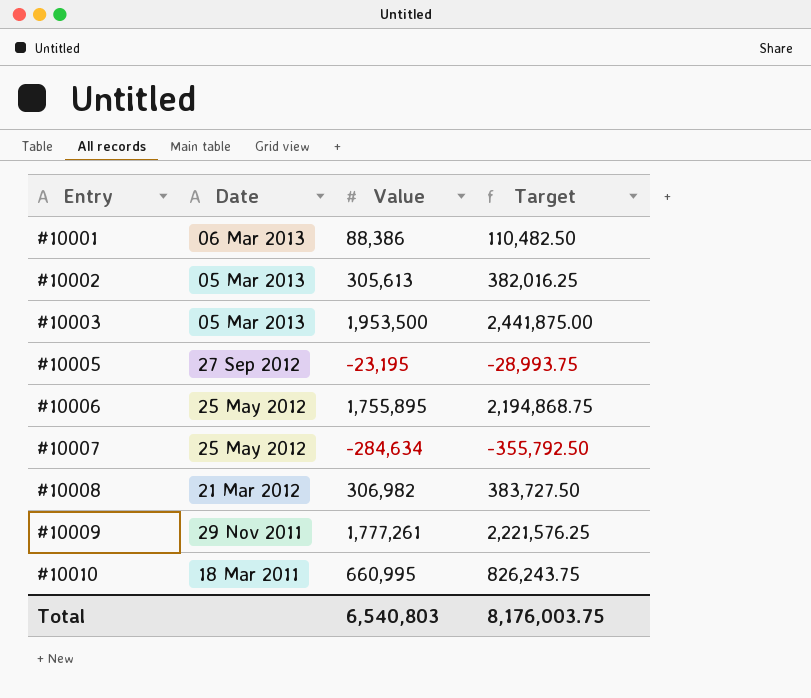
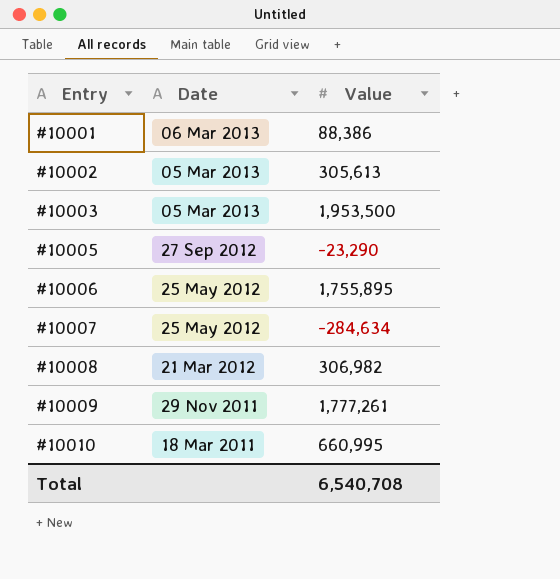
column Target | formula: [Value] * 1.25 -> none
#10005 | Value: -23,195 -> -23,290
Total | Value: 6,540,803 -> 6,540,708

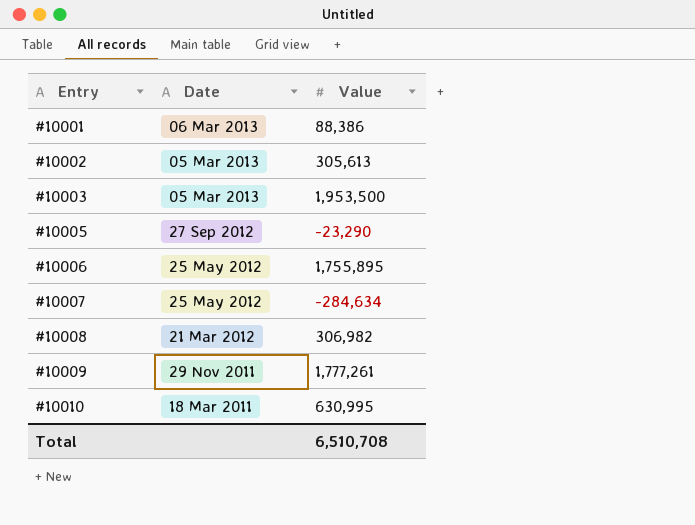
#10010 | Value: 660,995 -> 630,995
Total | Value: 6,540,708 -> 6,510,708

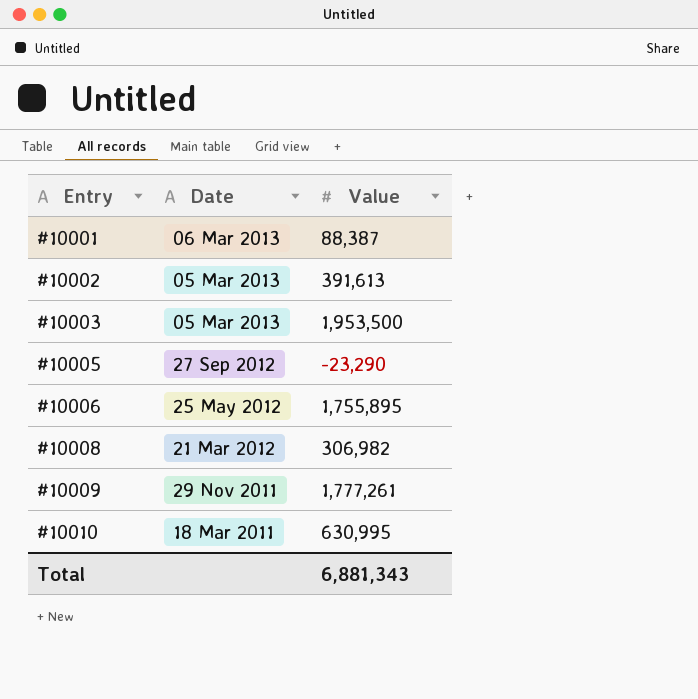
row #10007: 25 May 2012 | -284,634 -> none
#10001 | Value: 88,386 -> 88,387
#10002 | Value: 305,613 -> 391,613
Total | Value: 6,510,708 -> 6,881,343

